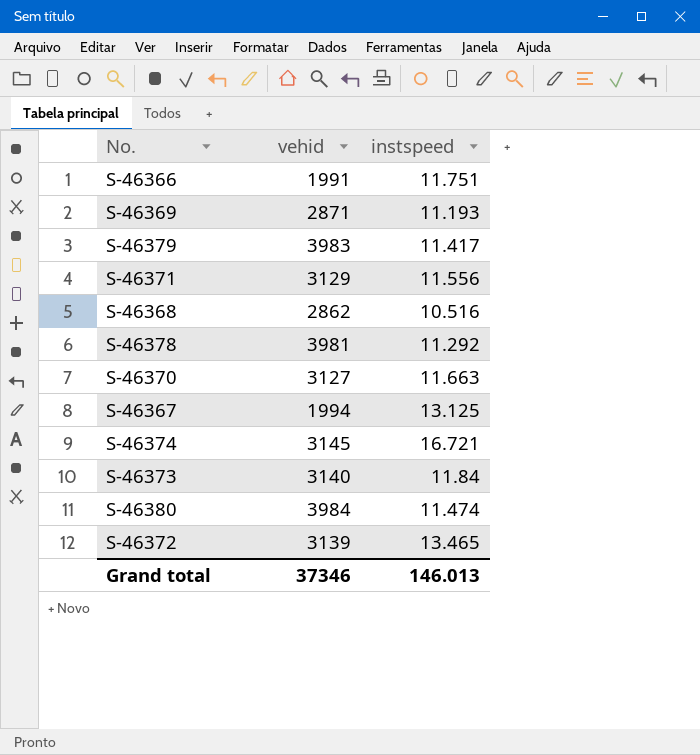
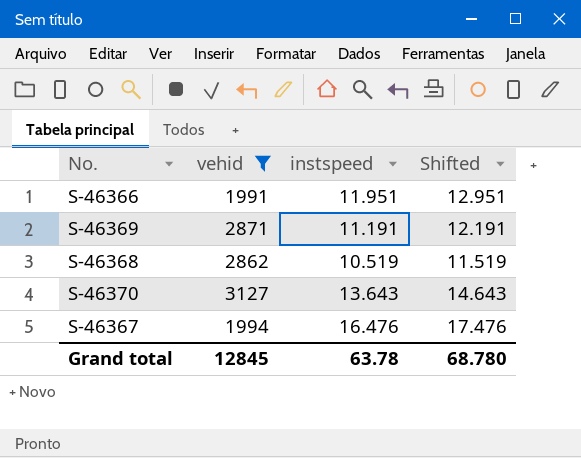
filter: none -> vehid <= 3127
column Shifted | formula: none -> [instspeed] + 1
S-46366 | instspeed: 11.751 -> 11.951
S-46369 | instspeed: 11.193 -> 11.191
S-46368 | instspeed: 10.516 -> 10.519
S-46370 | instspeed: 11.663 -> 13.643
S-46367 | instspeed: 13.125 -> 16.476
Grand total | vehid: 37346 -> 12845
Grand total | instspeed: 146.013 -> 63.78

